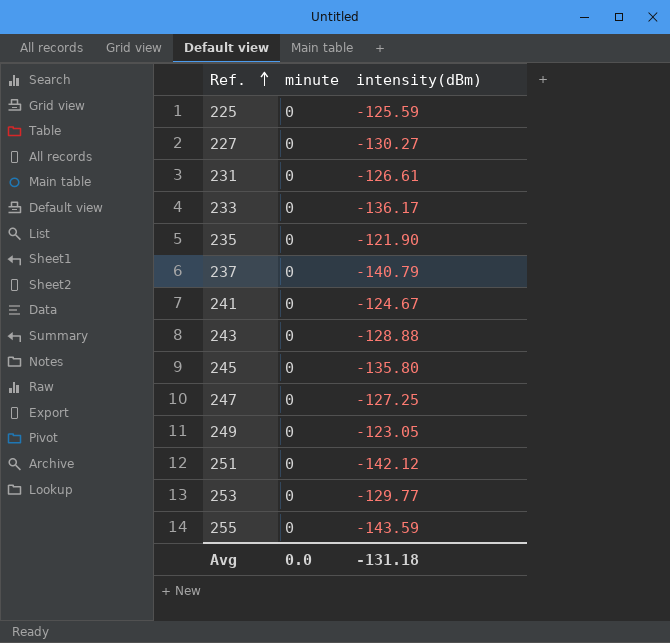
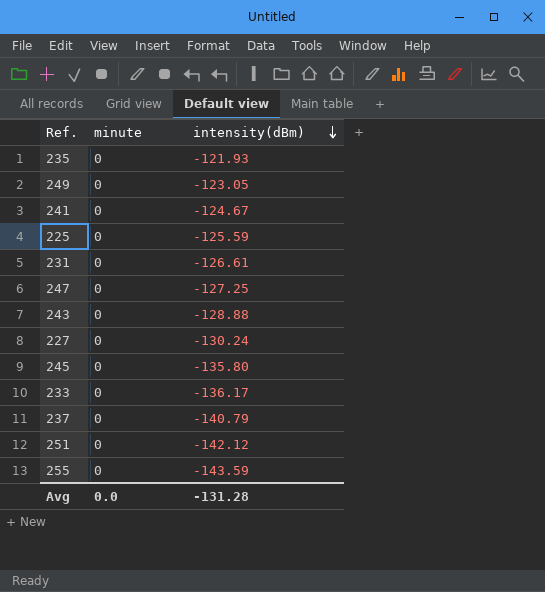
row order: Ref. ascending -> intensity(dBm) descending
row 253: 0 | -129.77 -> none
235 | intensity(dBm): -121.90 -> -121.93
227 | intensity(dBm): -130.27 -> -130.24
Avg | intensity(dBm): -131.18 -> -131.28

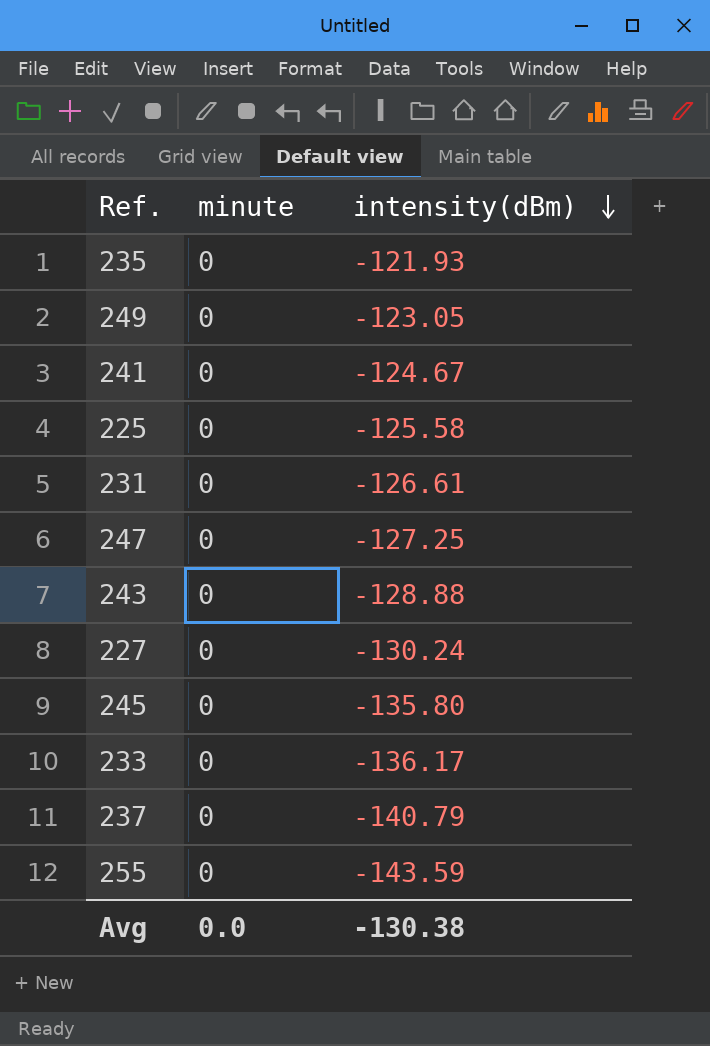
row 251: 0 | -142.12 -> none
225 | intensity(dBm): -125.59 -> -125.58
Avg | intensity(dBm): -131.28 -> -130.38

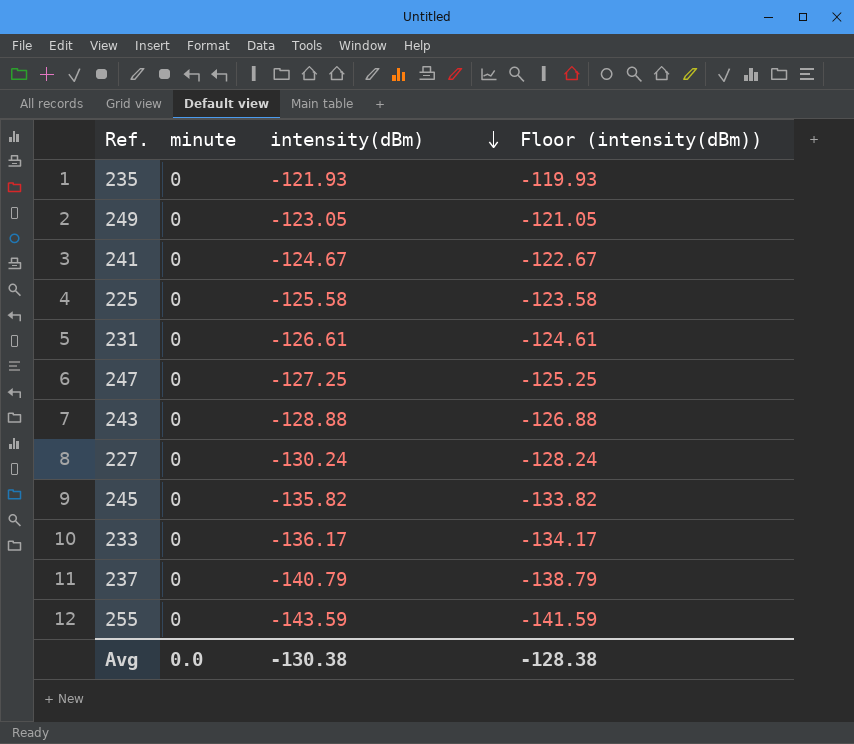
column Floor (intensity(dBm)) | formula: none -> [intensity(dBm)] + 2
245 | intensity(dBm): -135.80 -> -135.82

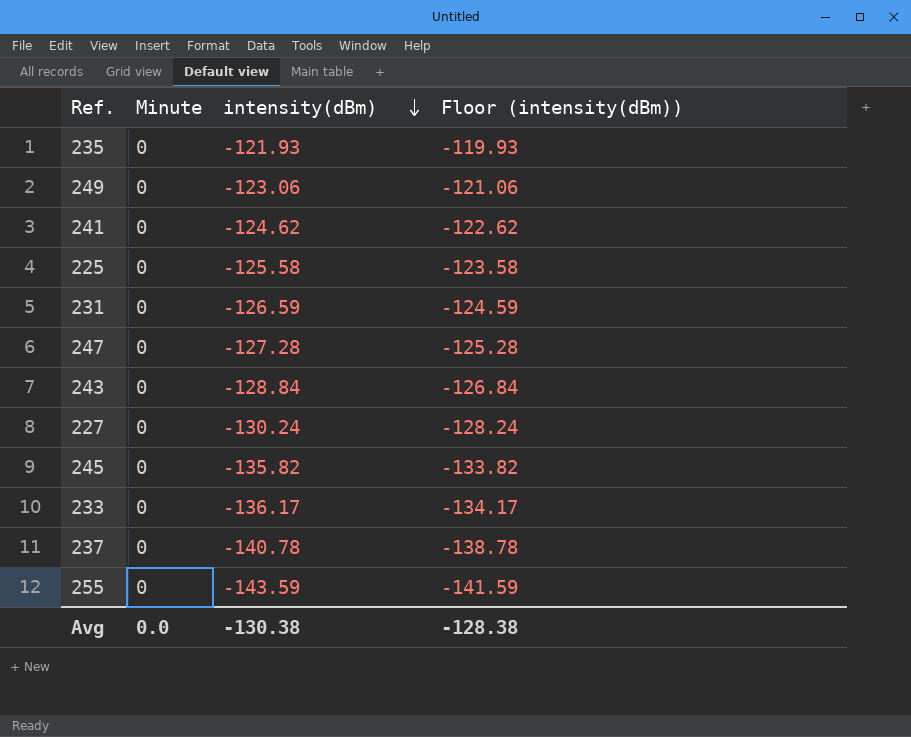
column name: minute -> Minute
249 | intensity(dBm): -123.05 -> -123.06
249 | Floor (intensity(dBm)): -121.05 -> -121.06
241 | intensity(dBm): -124.67 -> -124.62
241 | Floor (intensity(dBm)): -122.67 -> -122.62
231 | intensity(dBm): -126.61 -> -126.59
231 | Floor (intensity(dBm)): -124.61 -> -124.59
247 | intensity(dBm): -127.25 -> -127.28
247 | Floor (intensity(dBm)): -125.25 -> -125.28
243 | intensity(dBm): -128.88 -> -128.84
243 | Floor (intensity(dBm)): -126.88 -> -126.84
237 | intensity(dBm): -140.79 -> -140.78
237 | Floor (intensity(dBm)): -138.79 -> -138.78

